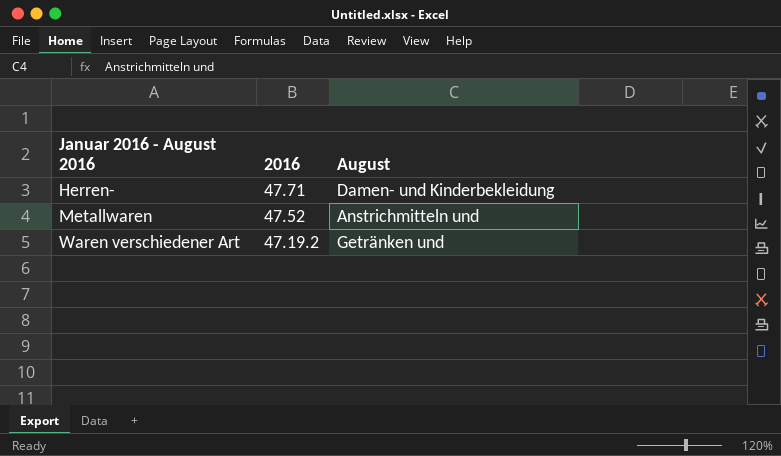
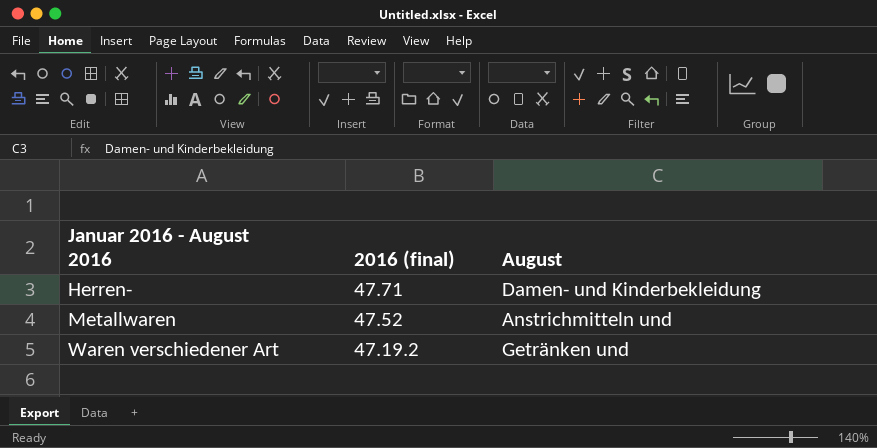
column name: 2016 -> 2016 (final)

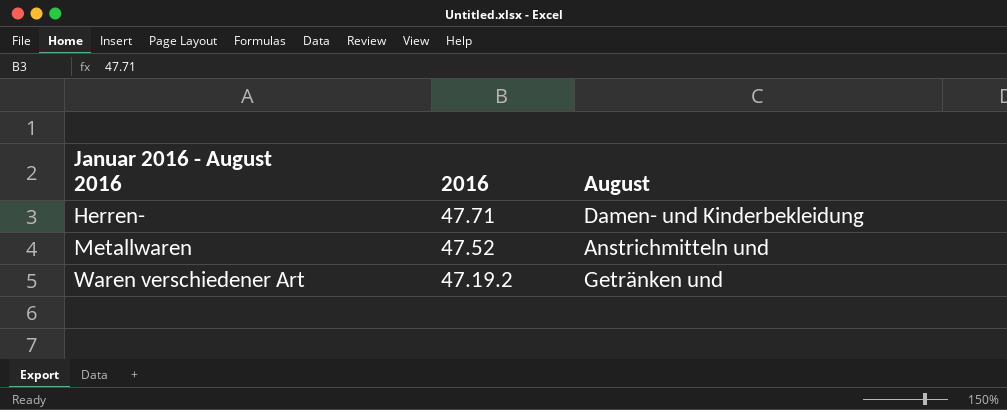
column name: 2016 (final) -> 2016

